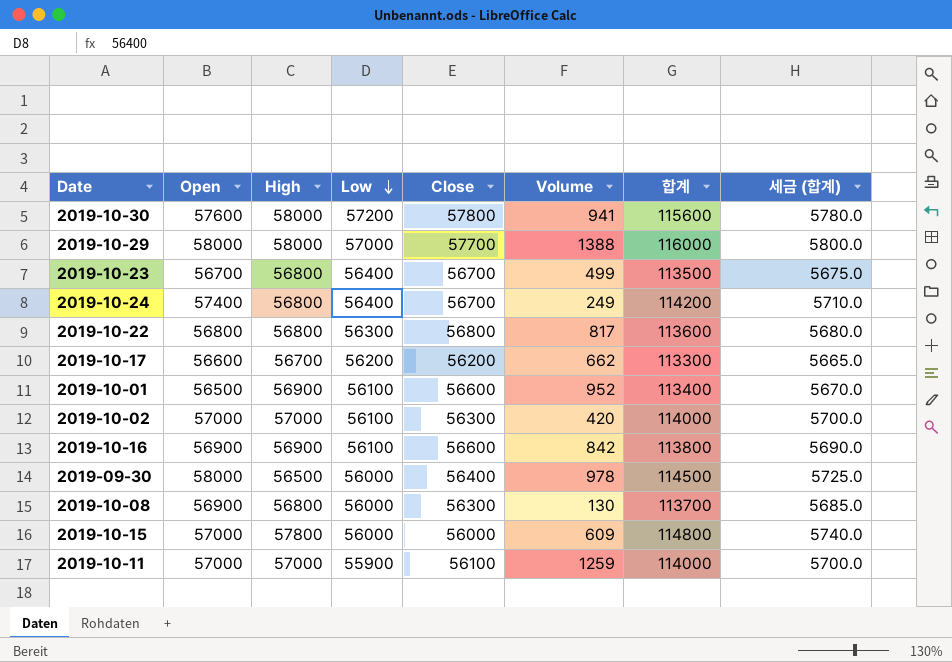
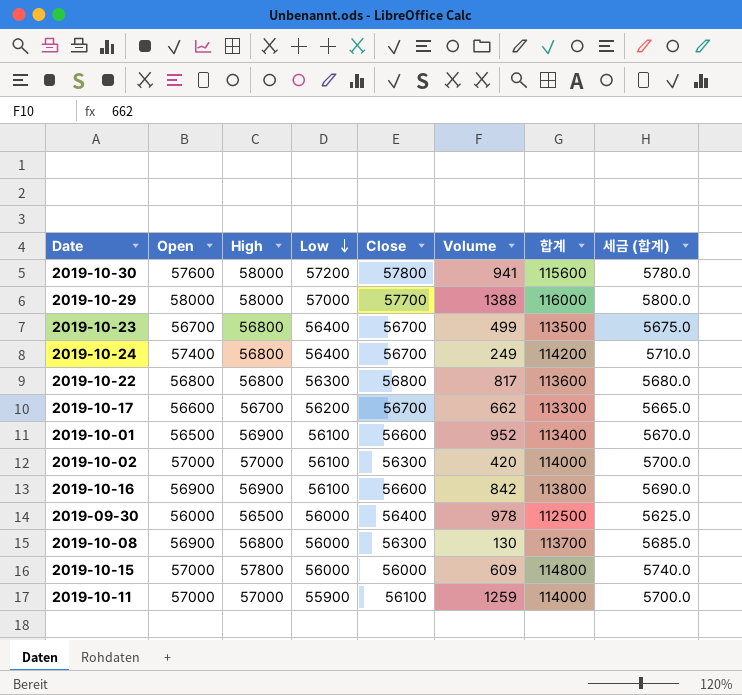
2019-10-17 | Close: 56200 -> 56700
2019-09-30 | Open: 58000 -> 56000
2019-09-30 | 합계: 114500 -> 112500
2019-09-30 | 세금 (합계): 5725.0 -> 5625.0

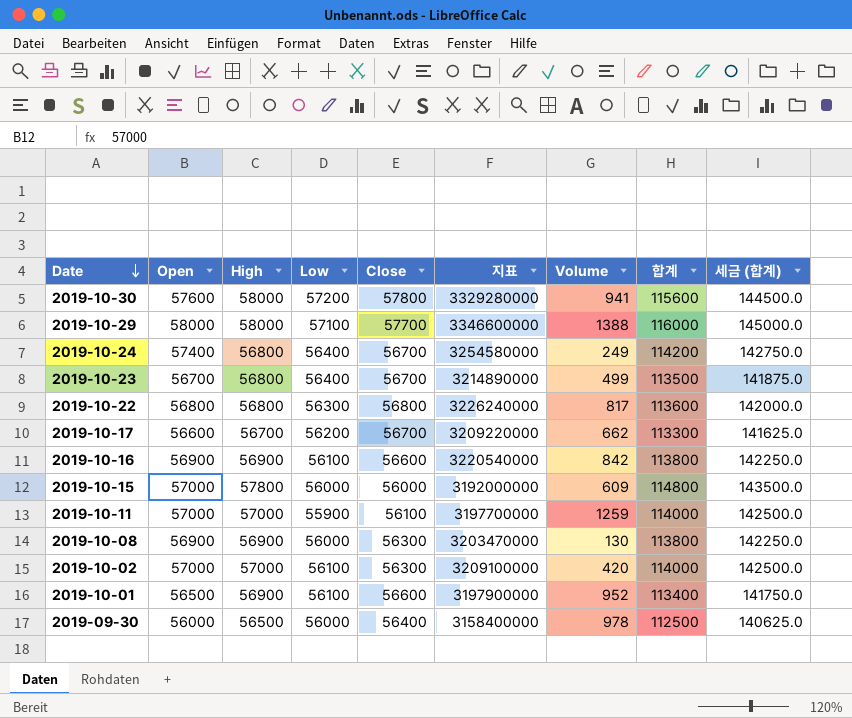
row order: Low descending -> Date descending
column 지표 | formula: none -> [Open] * [Close]
column 세금 (합계) | formula: [합계] * 0.05 -> [합계] * 1.25
2019-10-29 | Low: 57000 -> 57100
2019-10-08 | High: 56800 -> 56900
2019-10-08 | 합계: 113700 -> 113800

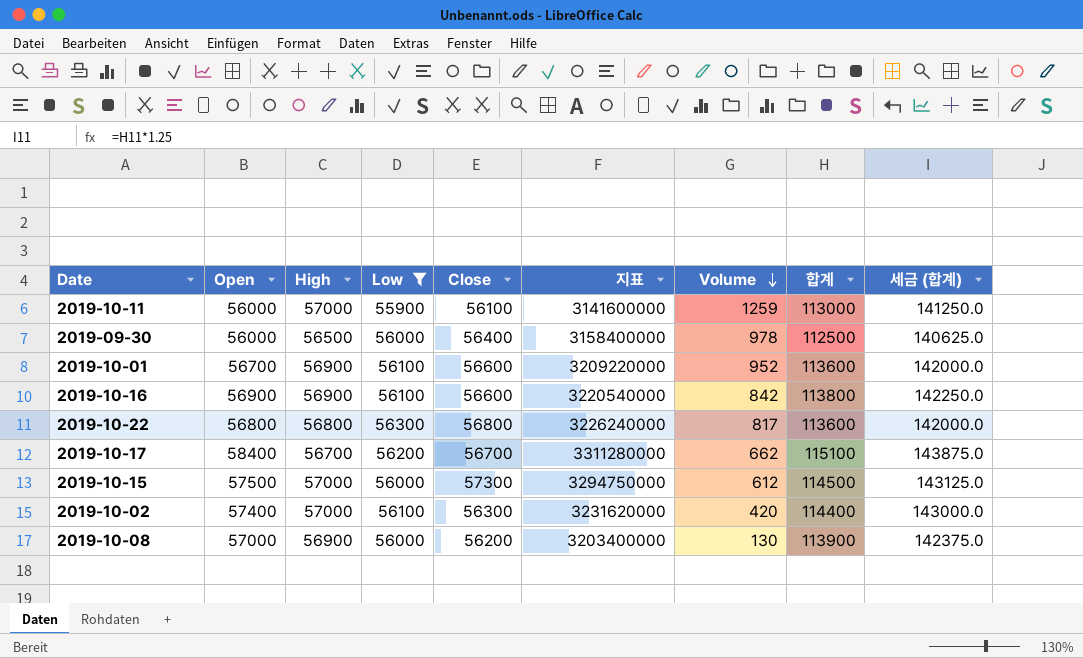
filter: none -> Low <= 56300
row order: Date descending -> Volume descending
2019-10-11 | Open: 57000 -> 56000
2019-10-11 | 지표: 3197700000 -> 3141600000
2019-10-11 | 합계: 114000 -> 113000
2019-10-11 | 세금 (합계): 142500.0 -> 141250.0
2019-10-01 | Open: 56500 -> 56700
2019-10-01 | 지표: 3197900000 -> 3209220000
2019-10-01 | 합계: 113400 -> 113600
2019-10-01 | 세금 (합계): 141750.0 -> 142000.0
2019-10-17 | Open: 56600 -> 58400
2019-10-17 | 지표: 3209220000 -> 3311280000
2019-10-17 | 합계: 113300 -> 115100
2019-10-17 | 세금 (합계): 141625.0 -> 143875.0
2019-10-15 | Open: 57000 -> 57500
2019-10-15 | High: 57800 -> 57000
2019-10-15 | Close: 56000 -> 57300
2019-10-15 | 지표: 3192000000 -> 3294750000
2019-10-15 | Volume: 609 -> 612
2019-10-15 | 합계: 114800 -> 114500
2019-10-15 | 세금 (합계): 143500.0 -> 143125.0
2019-10-02 | Open: 57000 -> 57400
2019-10-02 | 지표: 3209100000 -> 3231620000
2019-10-02 | 합계: 114000 -> 114400
2019-10-02 | 세금 (합계): 142500.0 -> 143000.0
2019-10-08 | Open: 56900 -> 57000
2019-10-08 | Close: 56300 -> 56200
2019-10-08 | 지표: 3203470000 -> 3203400000
2019-10-08 | 합계: 113800 -> 113900
2019-10-08 | 세금 (합계): 142250.0 -> 142375.0

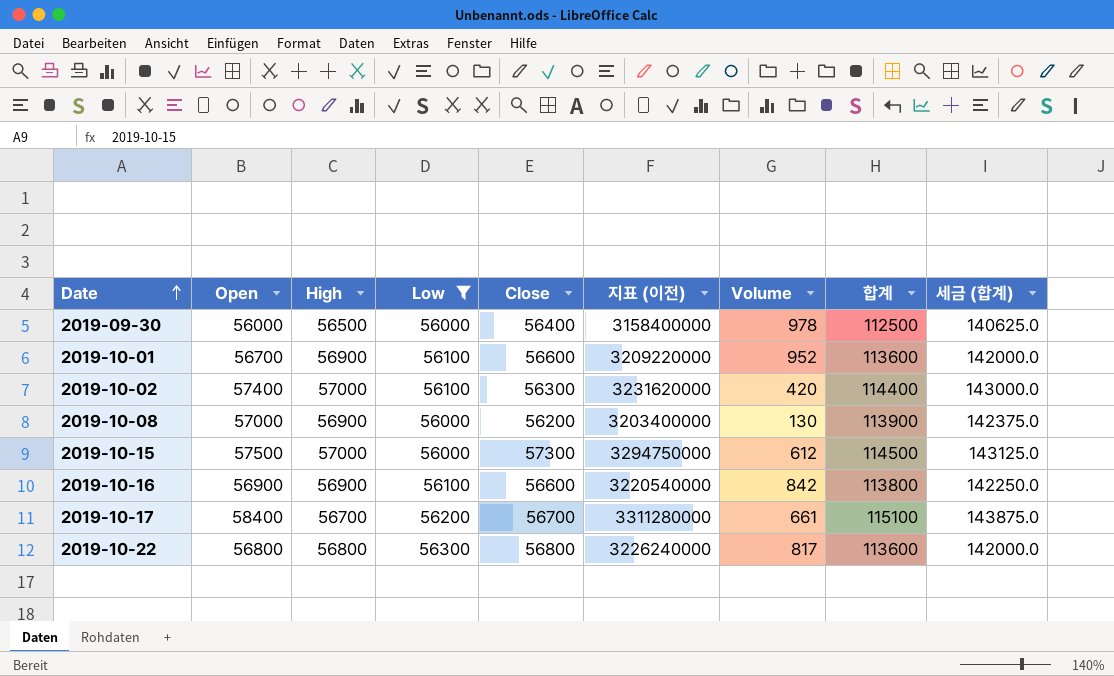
row order: Volume descending -> Date ascending
column name: 지표 -> 지표 (이전)
row 2019-10-11: 56000 | 57000 | 55900 | 56100 | 3141600000 | 1259 | 113000 | 141250.0 -> none
2019-10-17 | Volume: 662 -> 661

